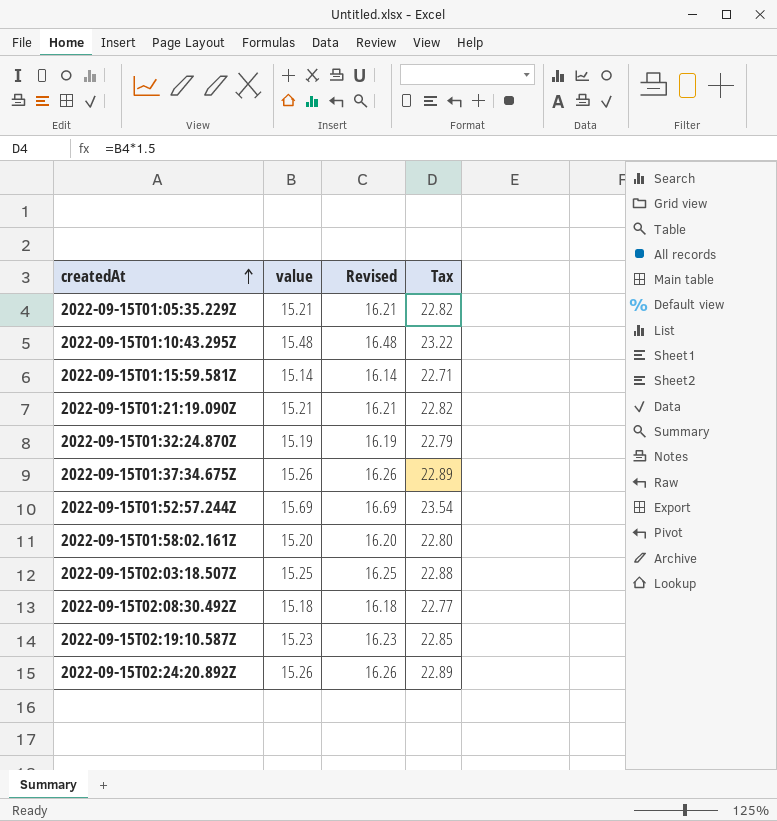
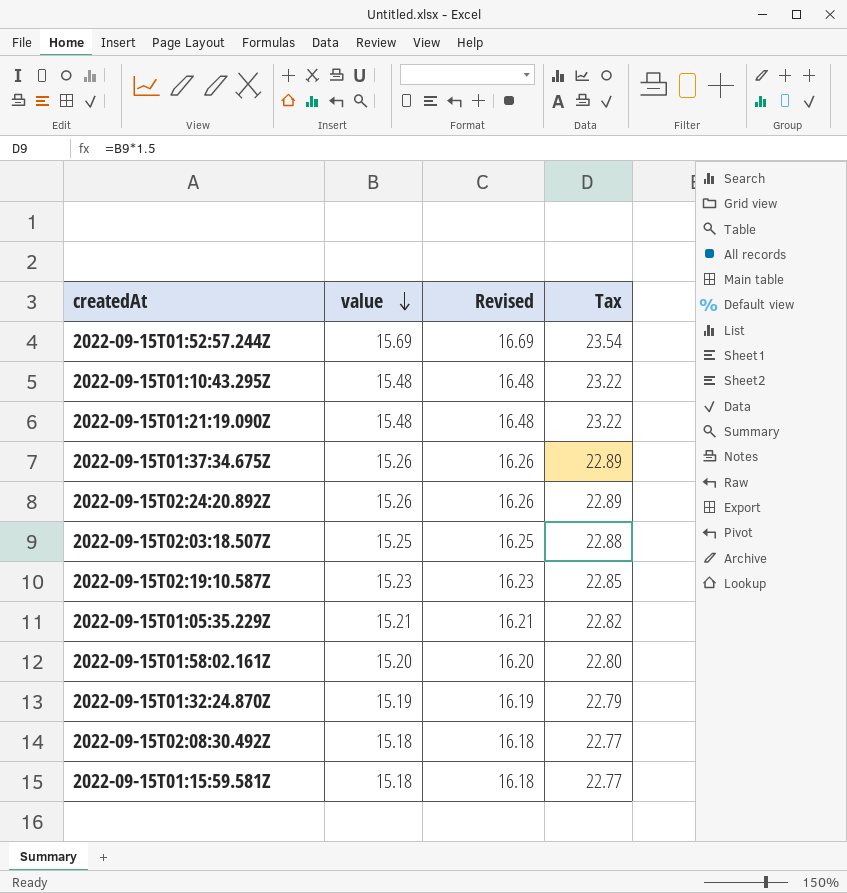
row order: createdAt ascending -> value descending
2022-09-15T01:21:19.090Z | value: 15.21 -> 15.48
2022-09-15T01:21:19.090Z | Revised: 16.21 -> 16.48
2022-09-15T01:21:19.090Z | Tax: 22.82 -> 23.22
2022-09-15T01:15:59.581Z | value: 15.14 -> 15.18
2022-09-15T01:15:59.581Z | Revised: 16.14 -> 16.18
2022-09-15T01:15:59.581Z | Tax: 22.71 -> 22.77

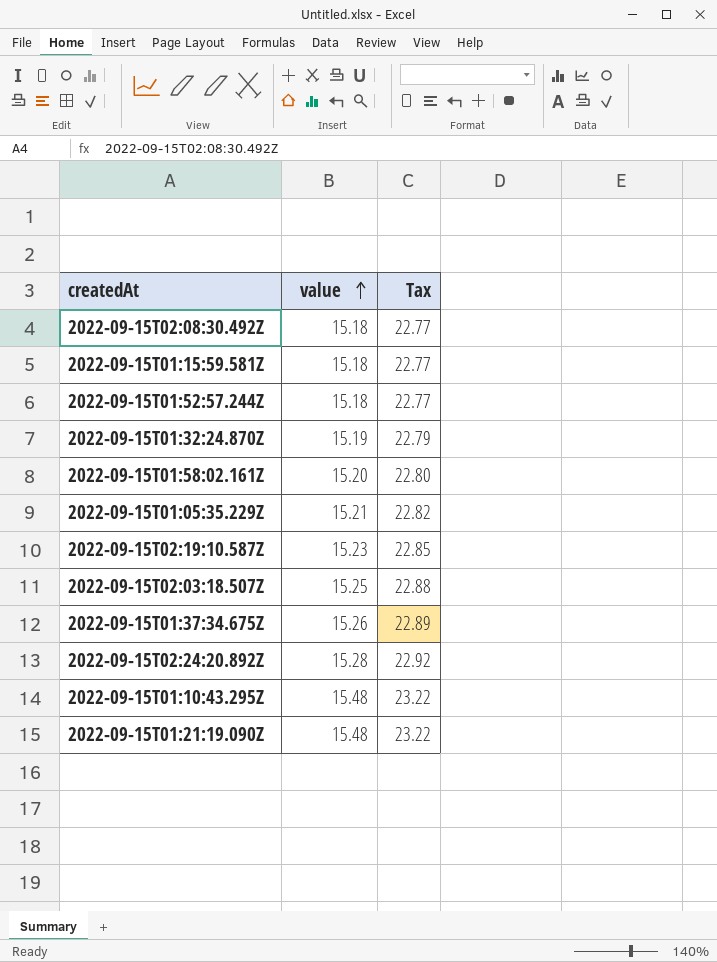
row order: value descending -> value ascending
column Revised | formula: [value] + 1 -> none
2022-09-15T01:52:57.244Z | value: 15.69 -> 15.18
2022-09-15T01:52:57.244Z | Tax: 23.54 -> 22.77
2022-09-15T02:24:20.892Z | value: 15.26 -> 15.28
2022-09-15T02:24:20.892Z | Tax: 22.89 -> 22.92

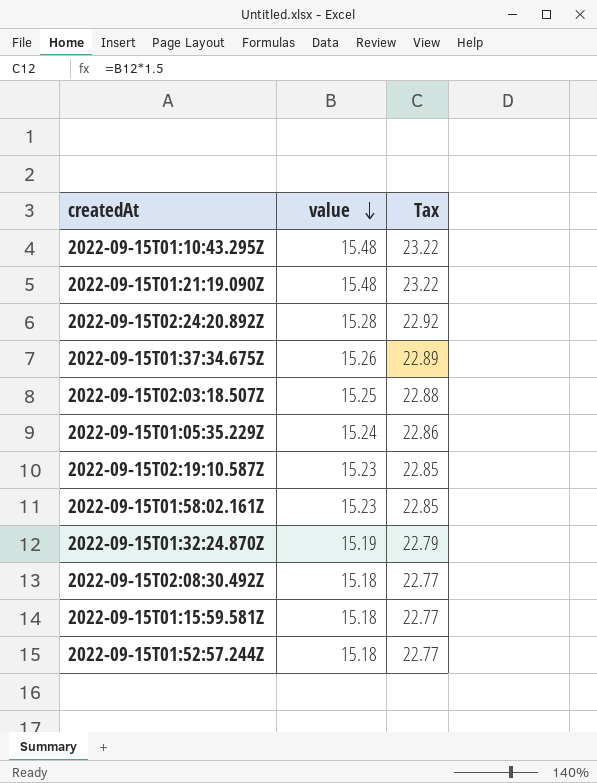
row order: value ascending -> value descending
2022-09-15T01:05:35.229Z | value: 15.21 -> 15.24
2022-09-15T01:05:35.229Z | Tax: 22.82 -> 22.86
2022-09-15T01:58:02.161Z | value: 15.20 -> 15.23
2022-09-15T01:58:02.161Z | Tax: 22.80 -> 22.85

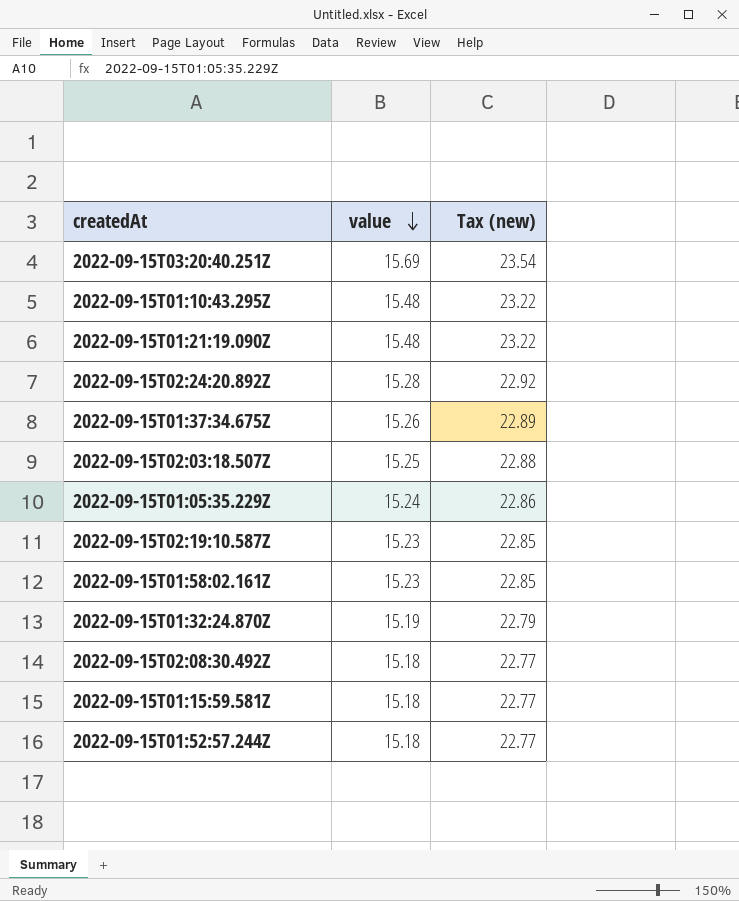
column name: Tax -> Tax (new)
row 2022-09-15T03:20:40.251Z: none -> 15.69 | 23.54

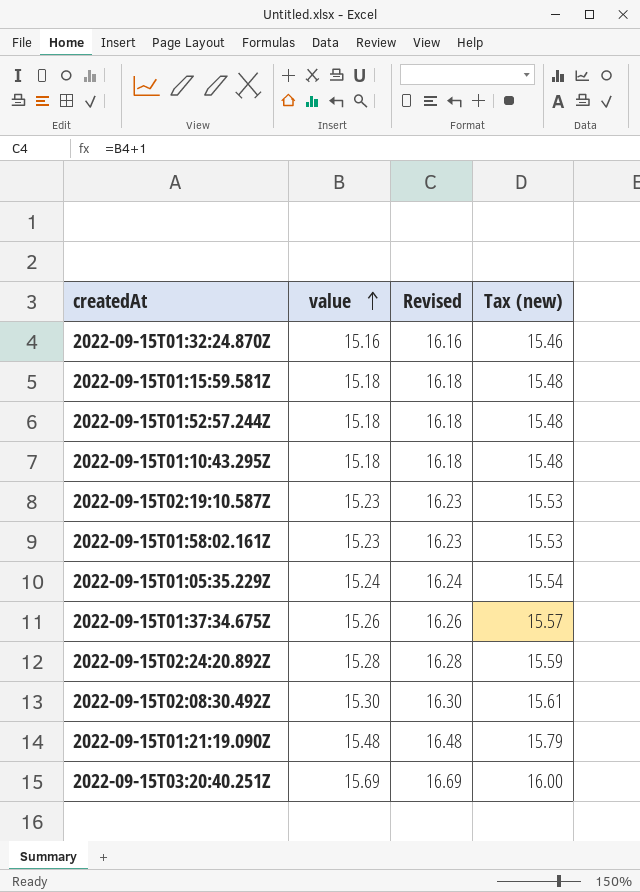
row order: value descending -> value ascending
column Revised | formula: none -> [value] + 1
column Tax (new) | formula: [value] * 1.5 -> [value] * 1.02
row 2022-09-15T02:03:18.507Z: 15.25 | 22.88 -> none
2022-09-15T01:32:24.870Z | value: 15.19 -> 15.16
2022-09-15T01:10:43.295Z | value: 15.48 -> 15.18
2022-09-15T02:08:30.492Z | value: 15.18 -> 15.30

